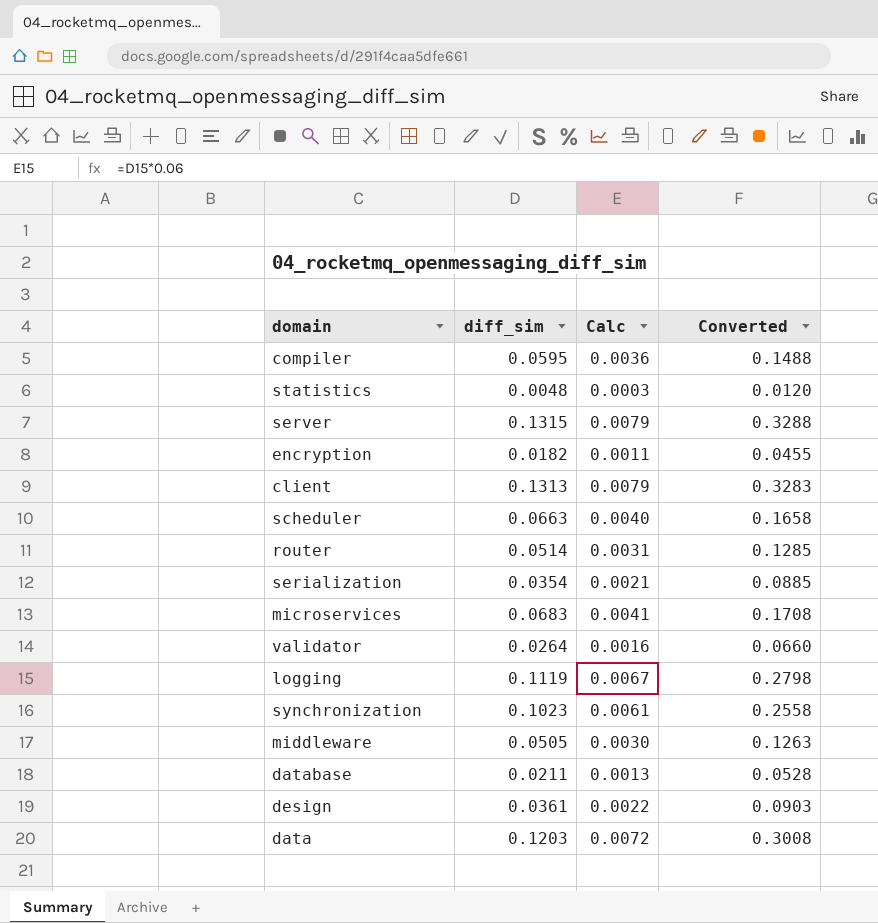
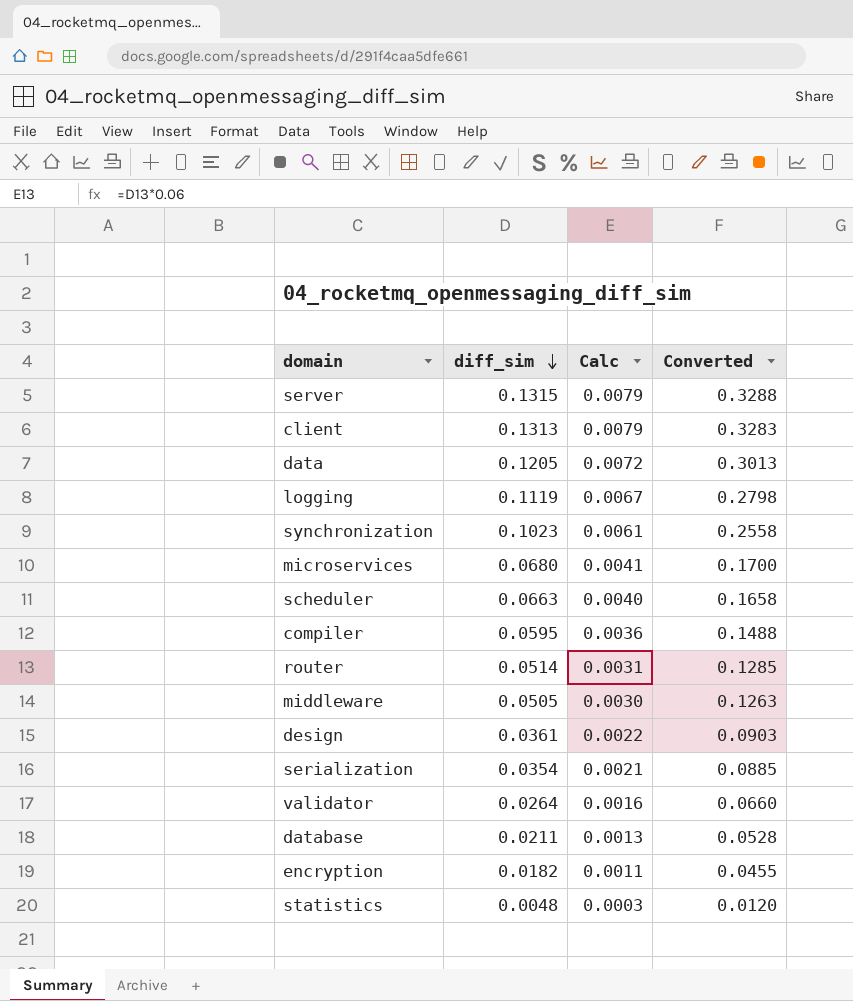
row order: none -> diff_sim descending
data | diff_sim: 0.1203 -> 0.1205
data | Converted: 0.3008 -> 0.3013
microservices | diff_sim: 0.0683 -> 0.0680
microservices | Converted: 0.1708 -> 0.1700

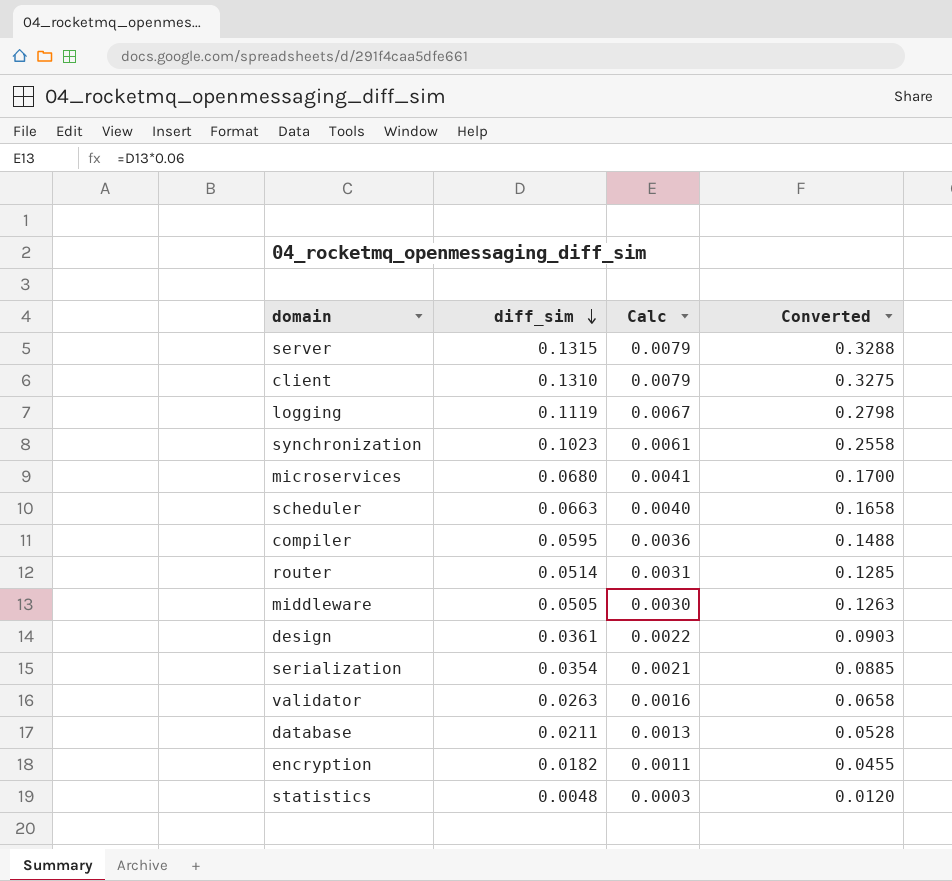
row data: 0.1205 | 0.0072 | 0.3013 -> none
client | diff_sim: 0.1313 -> 0.1310
client | Converted: 0.3283 -> 0.3275
validator | diff_sim: 0.0264 -> 0.0263
validator | Converted: 0.0660 -> 0.0658

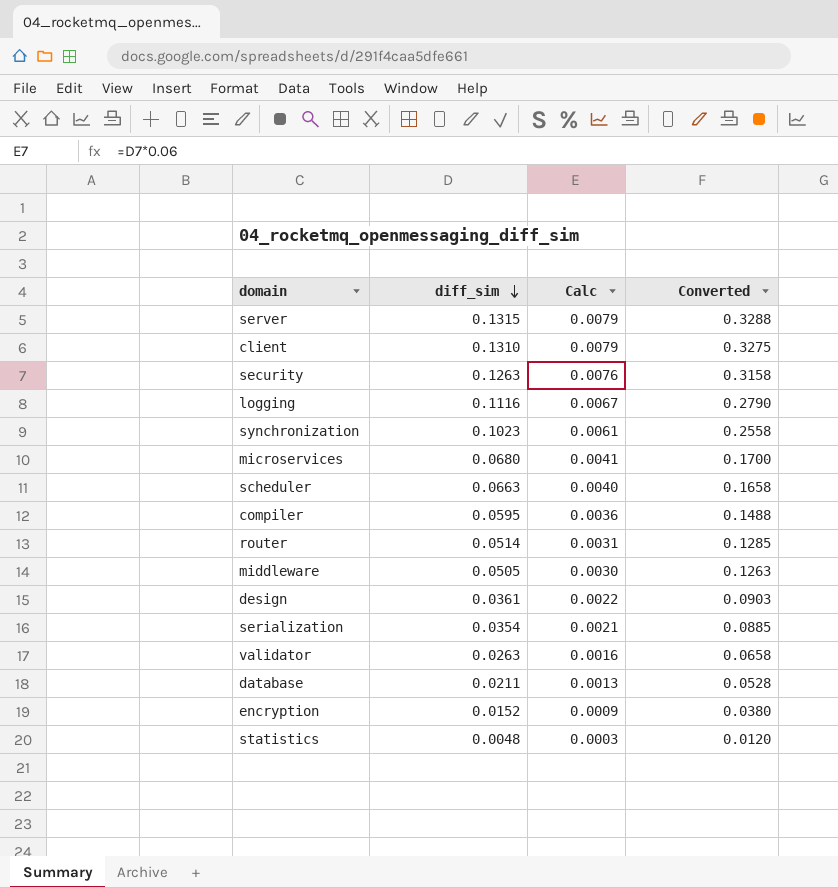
row security: none -> 0.1263 | 0.0076 | 0.3158
logging | diff_sim: 0.1119 -> 0.1116
logging | Converted: 0.2798 -> 0.2790
encryption | diff_sim: 0.0182 -> 0.0152
encryption | Calc: 0.0011 -> 0.0009
encryption | Converted: 0.0455 -> 0.0380

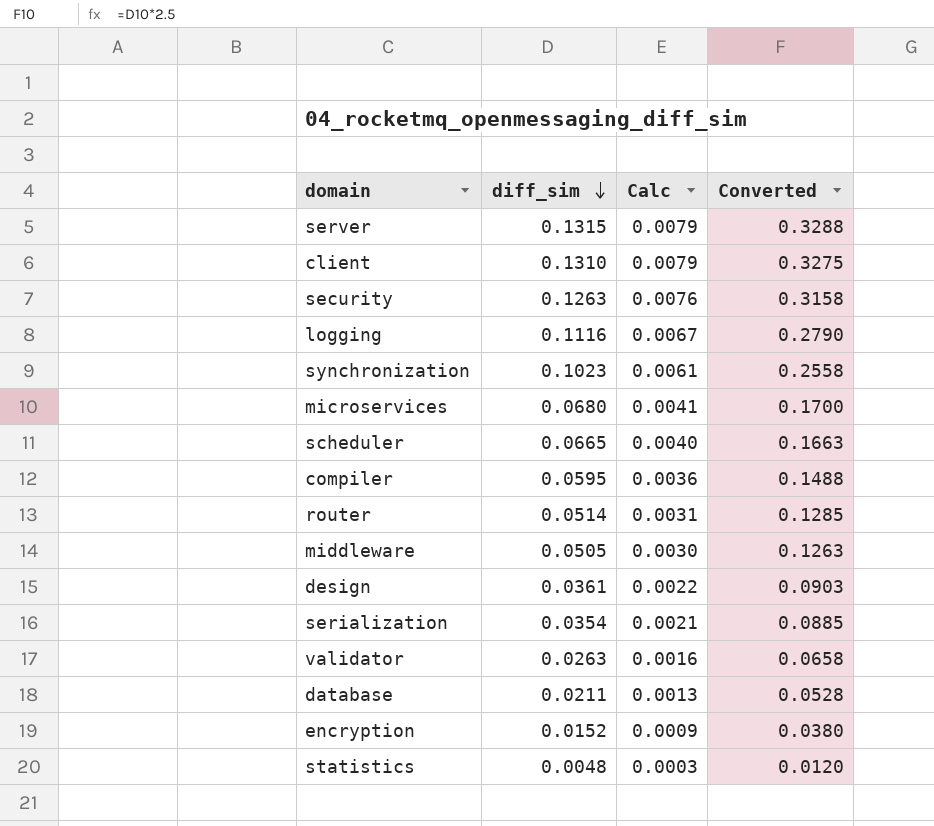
scheduler | diff_sim: 0.0663 -> 0.0665
scheduler | Converted: 0.1658 -> 0.1663

